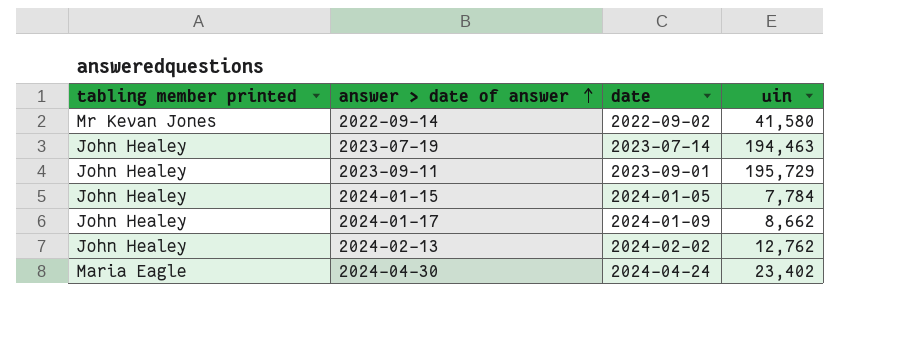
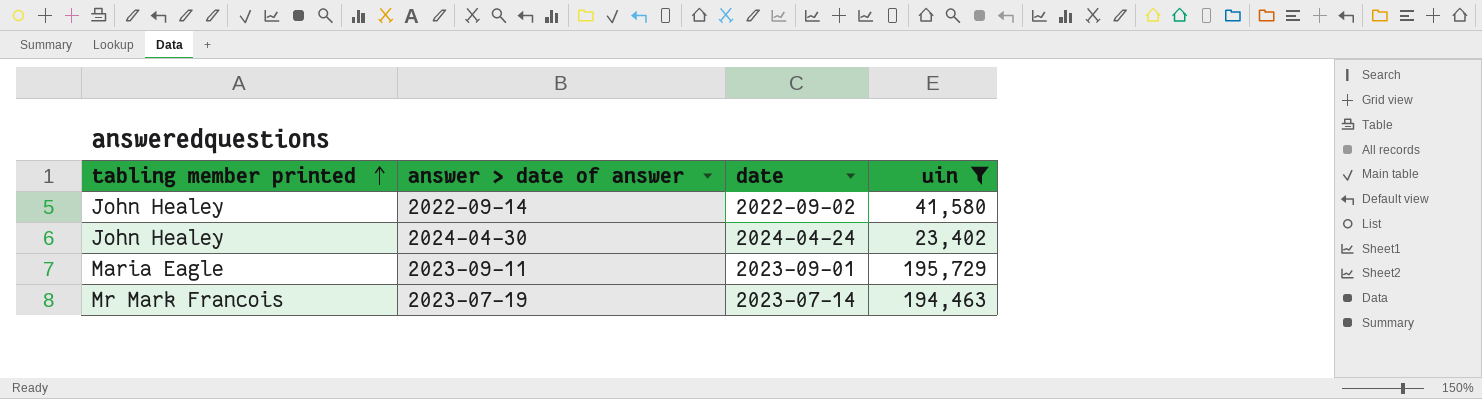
filter: none -> uin >= 23,402
row order: answer > date of answer ascending -> tabling member printed ascending
2022-09-14 | tabling member printed: Mr Kevan Jones -> John Healey
2024-04-30 | tabling member printed: Maria Eagle -> John Healey
2023-09-11 | tabling member printed: John Healey -> Maria Eagle
2023-07-19 | tabling member printed: John Healey -> Mr Mark Francois

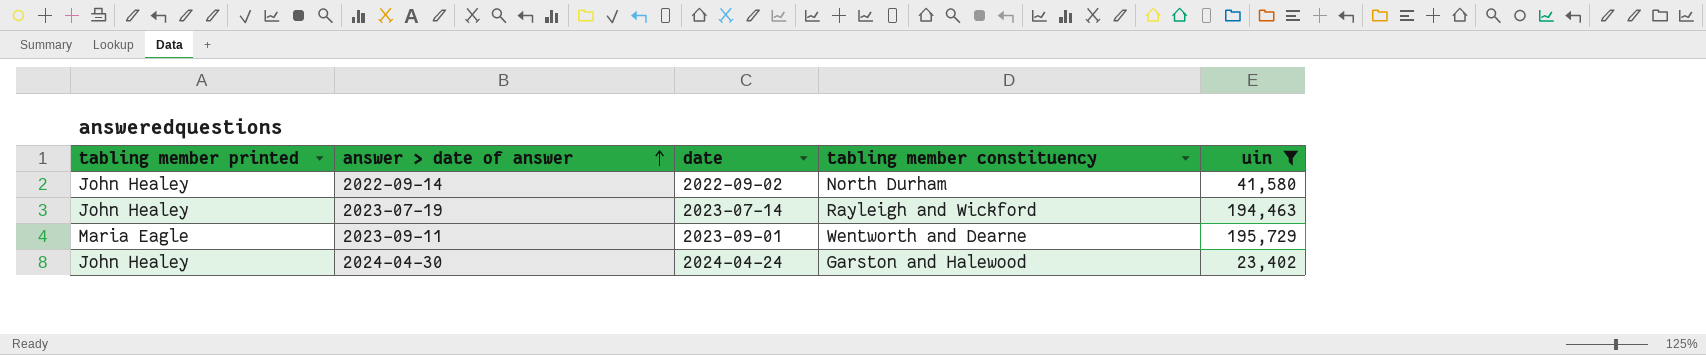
row order: tabling member printed ascending -> answer > date of answer ascending
column tabling member constituency | position: none -> 4
2023-07-19 | tabling member printed: Mr Mark Francois -> John Healey

